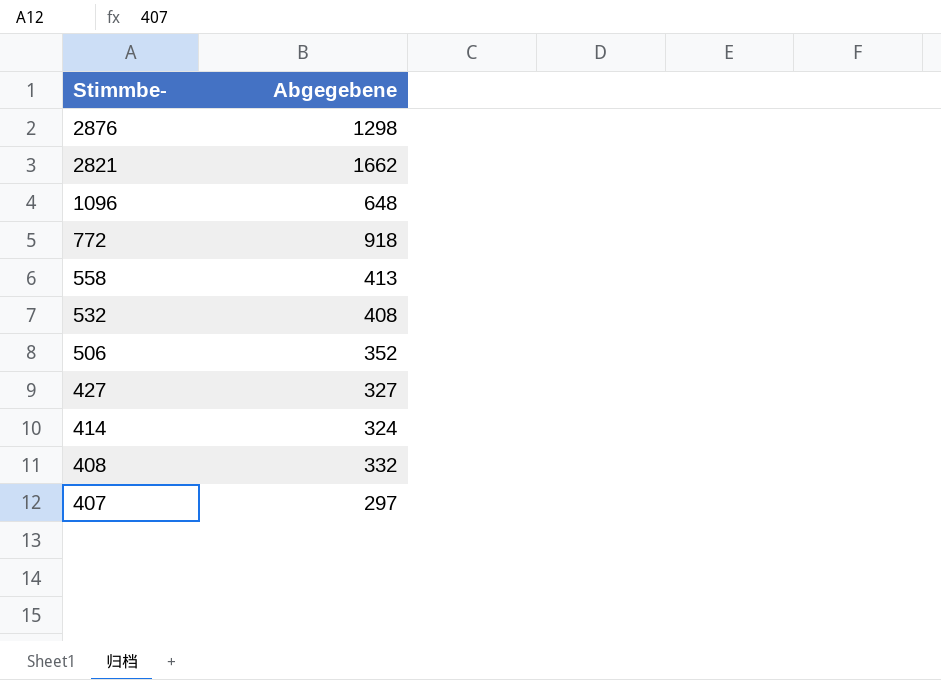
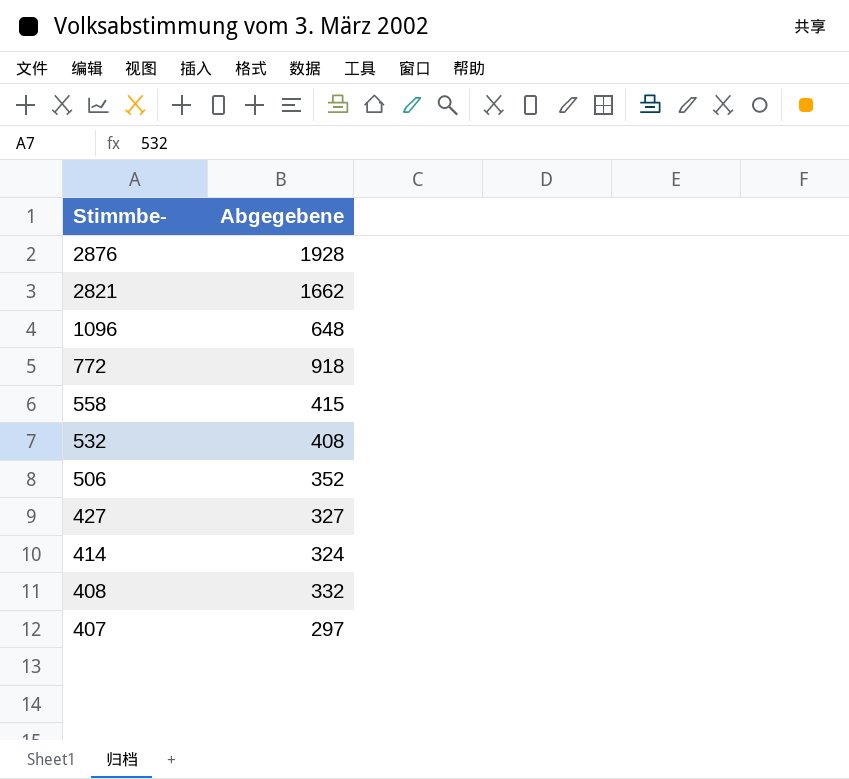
2876 | Abgegebene: 1298 -> 1928
558 | Abgegebene: 413 -> 415

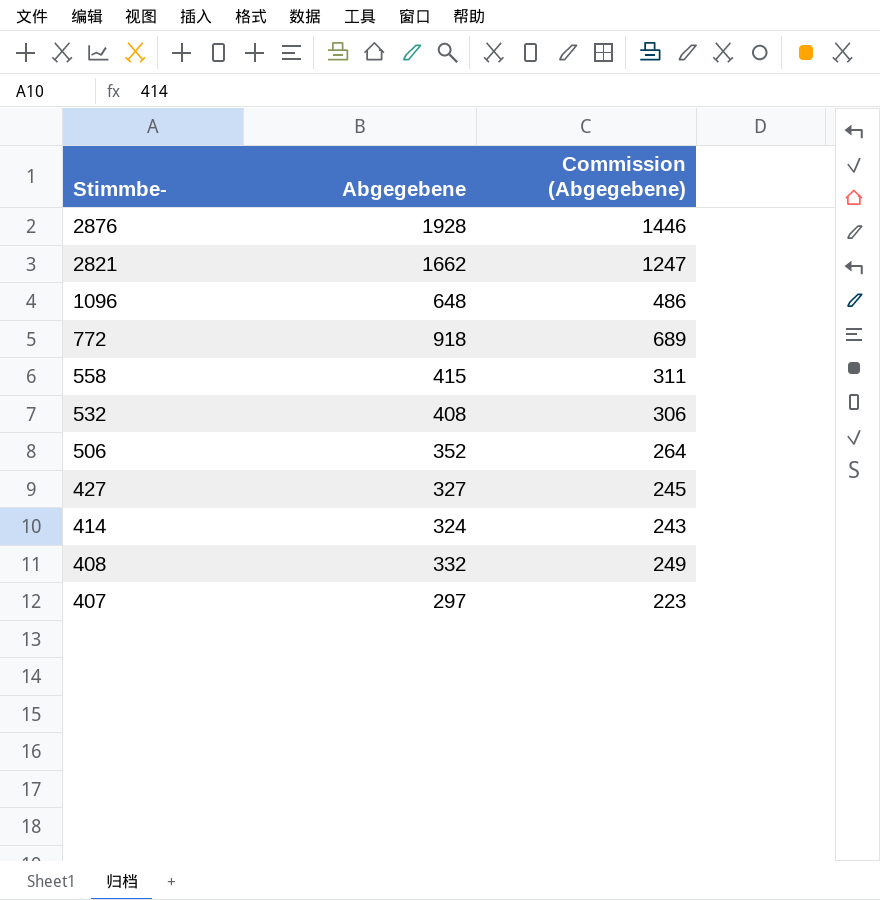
column Commission (Abgegebene) | formula: none -> [Abgegebene] * 0.75

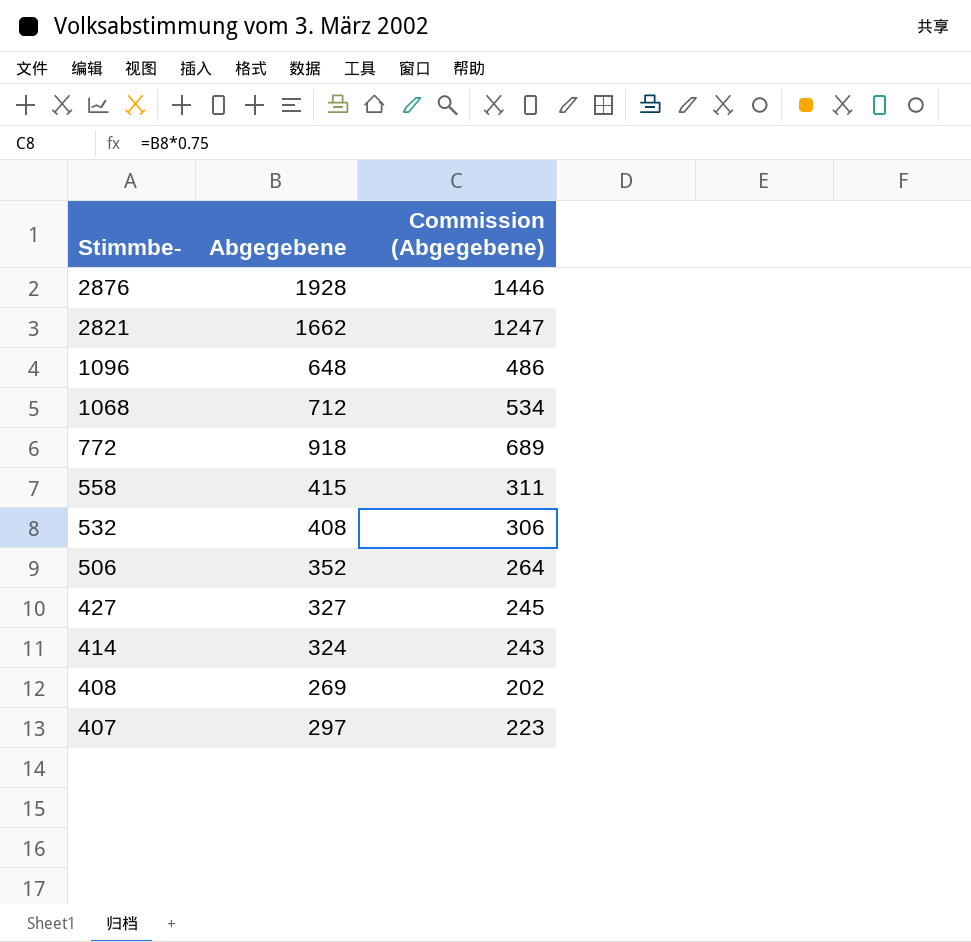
row 1068: none -> 712 | 534
408 | Abgegebene: 332 -> 269
408 | Commission (Abgegebene): 249 -> 202

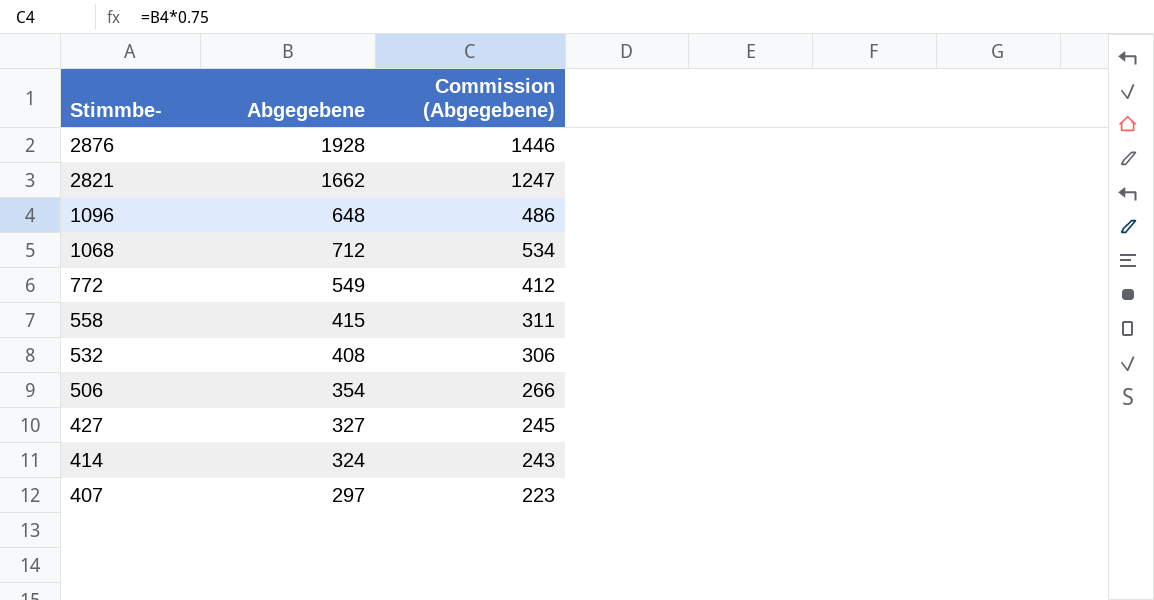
row 408: 269 | 202 -> none
772 | Abgegebene: 918 -> 549
772 | Commission (Abgegebene): 689 -> 412
506 | Abgegebene: 352 -> 354
506 | Commission (Abgegebene): 264 -> 266

